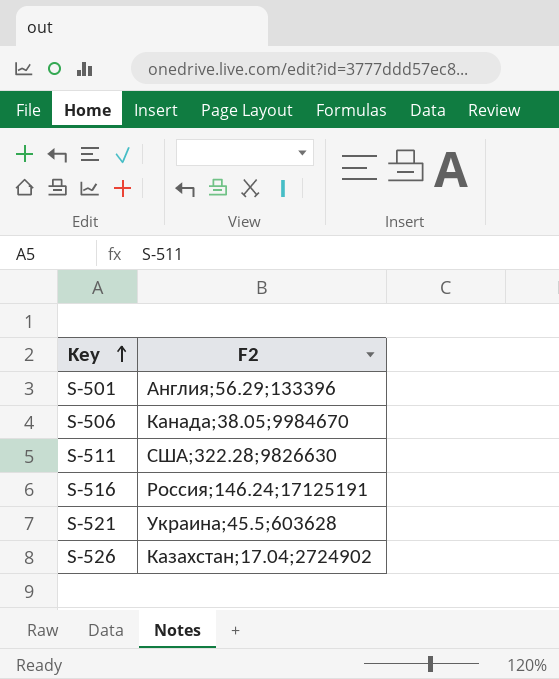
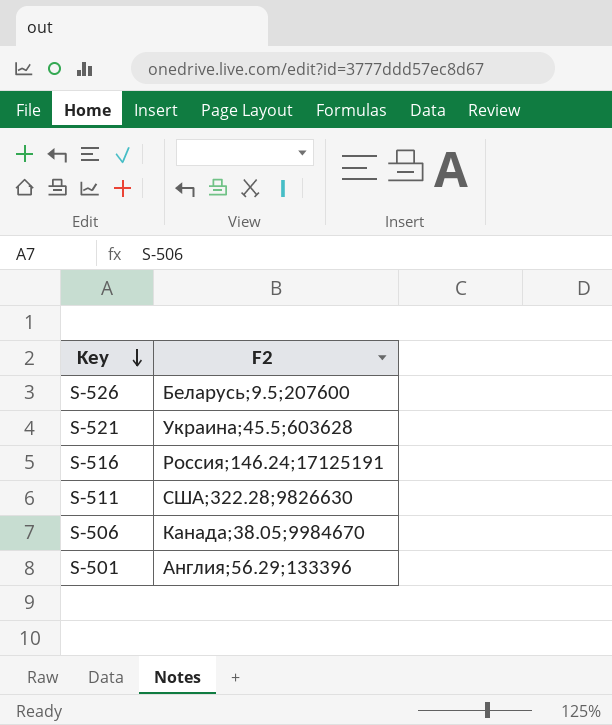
row order: Key ascending -> Key descending
S-526 | F2: Казахстан;17.04;2724902 -> Беларусь;9.5;207600

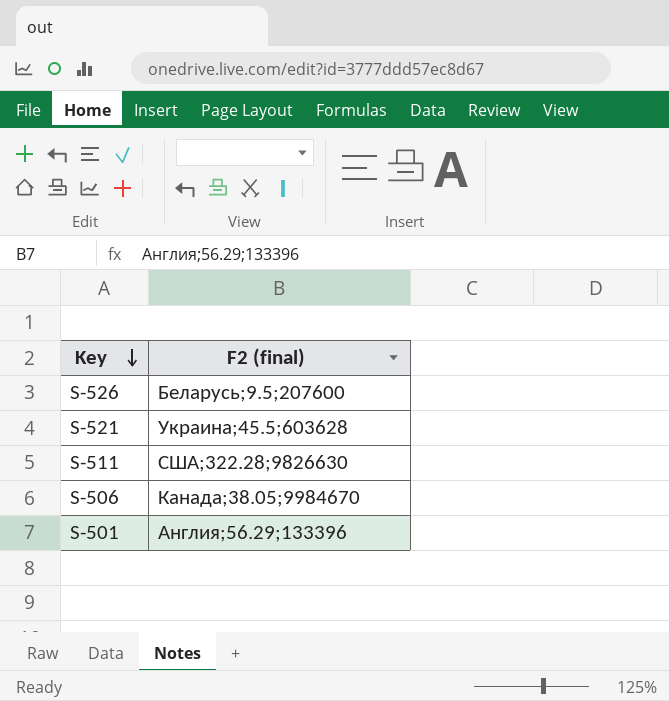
column name: F2 -> F2 (final)
row S-516: Россия;146.24;17125191 -> none

